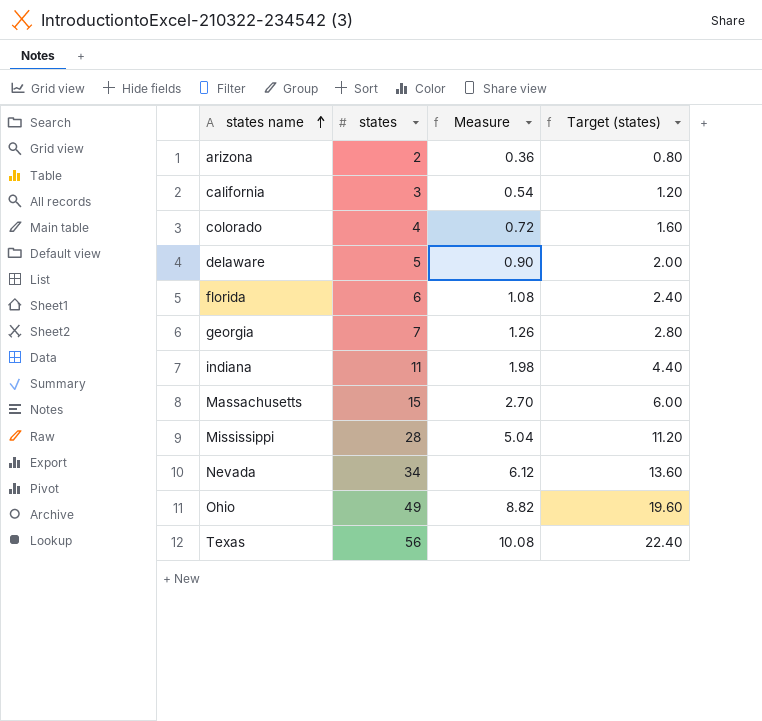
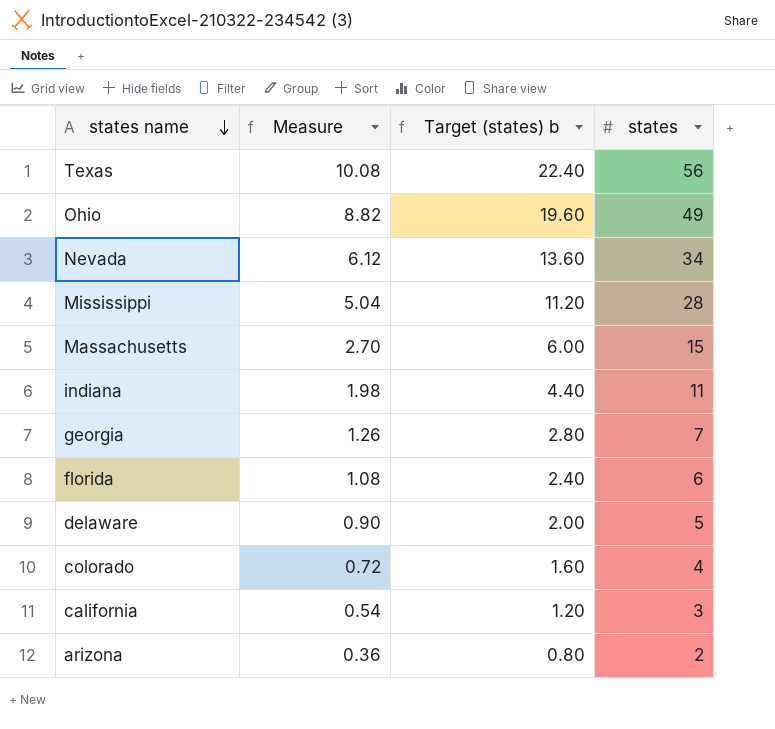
row order: states name ascending -> states name descending
column name: Target (states) -> Target (states) b
column states | position: 2 -> 4

